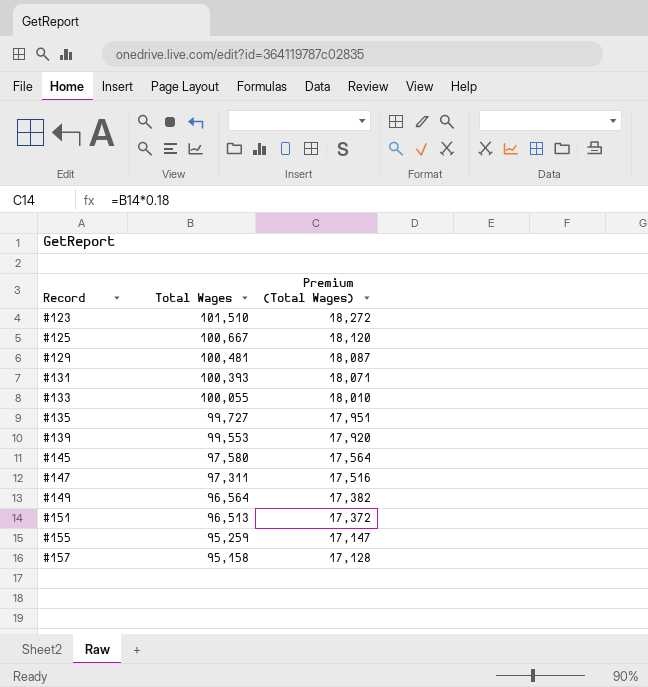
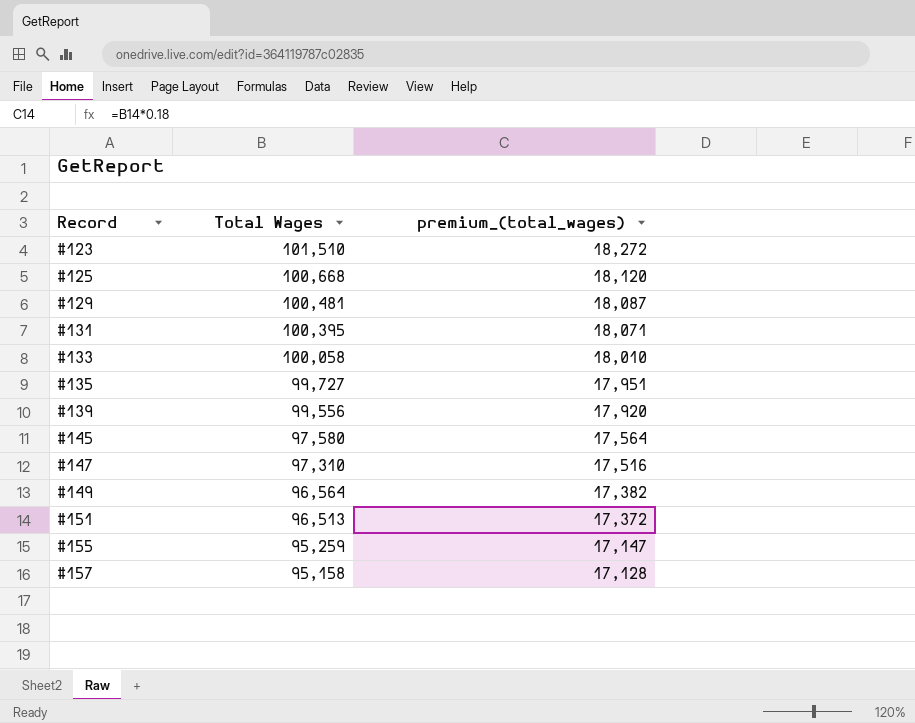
column name: Premium (Total Wages) -> premium_(total_wages)
#125 | Total Wages: 100,667 -> 100,668
#131 | Total Wages: 100,393 -> 100,395
#133 | Total Wages: 100,055 -> 100,058
#139 | Total Wages: 99,553 -> 99,556
#147 | Total Wages: 97,311 -> 97,310

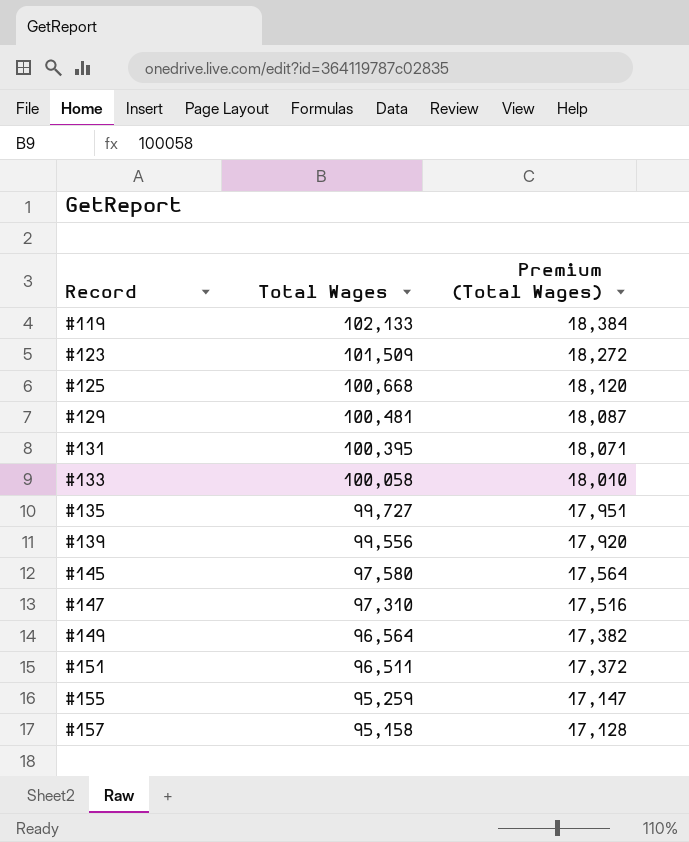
column name: premium_(total_wages) -> Premium (Total Wages)
row #119: none -> 102,133 | 18,384
#123 | Total Wages: 101,510 -> 101,509
#151 | Total Wages: 96,513 -> 96,511

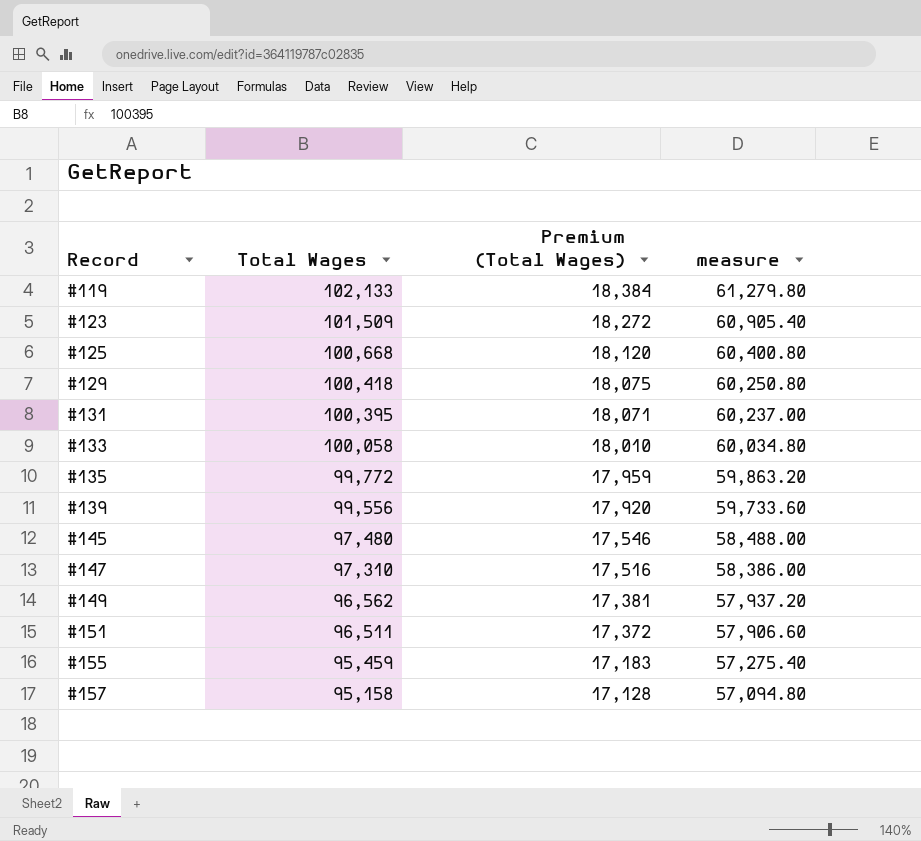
column measure | formula: none -> [Total Wages] * 0.6
#129 | Total Wages: 100,481 -> 100,418
#129 | Premium (Total Wages): 18,087 -> 18,075
#135 | Total Wages: 99,727 -> 99,772
#135 | Premium (Total Wages): 17,951 -> 17,959
#145 | Total Wages: 97,580 -> 97,480
#145 | Premium (Total Wages): 17,564 -> 17,546
#149 | Total Wages: 96,564 -> 96,562
#149 | Premium (Total Wages): 17,382 -> 17,381
#155 | Total Wages: 95,259 -> 95,459
#155 | Premium (Total Wages): 17,147 -> 17,183

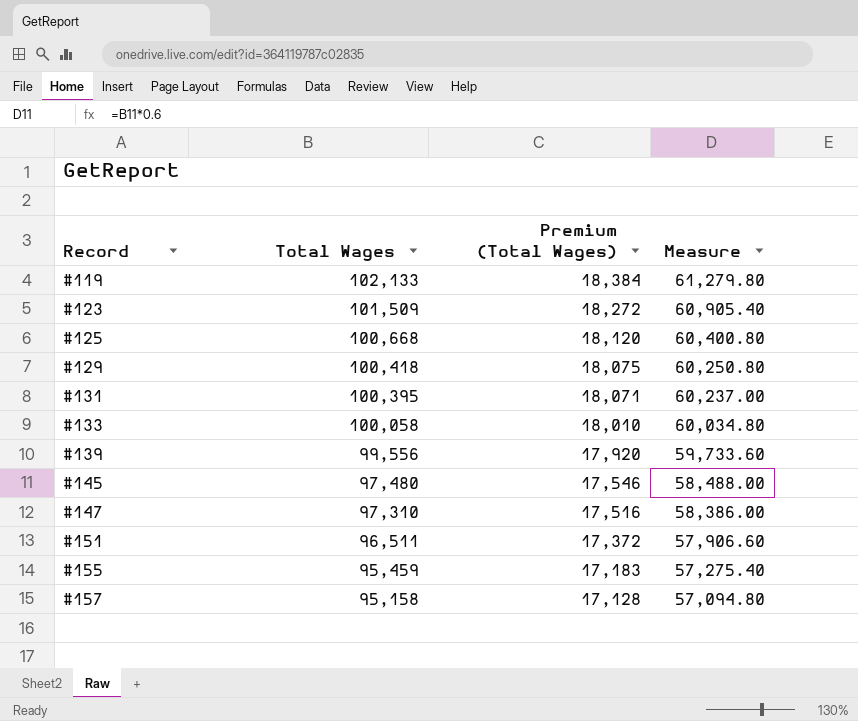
column name: measure -> Measure
row #135: 99,772 | 17,959 | 59,863.20 -> none
row #149: 96,562 | 17,381 | 57,937.20 -> none

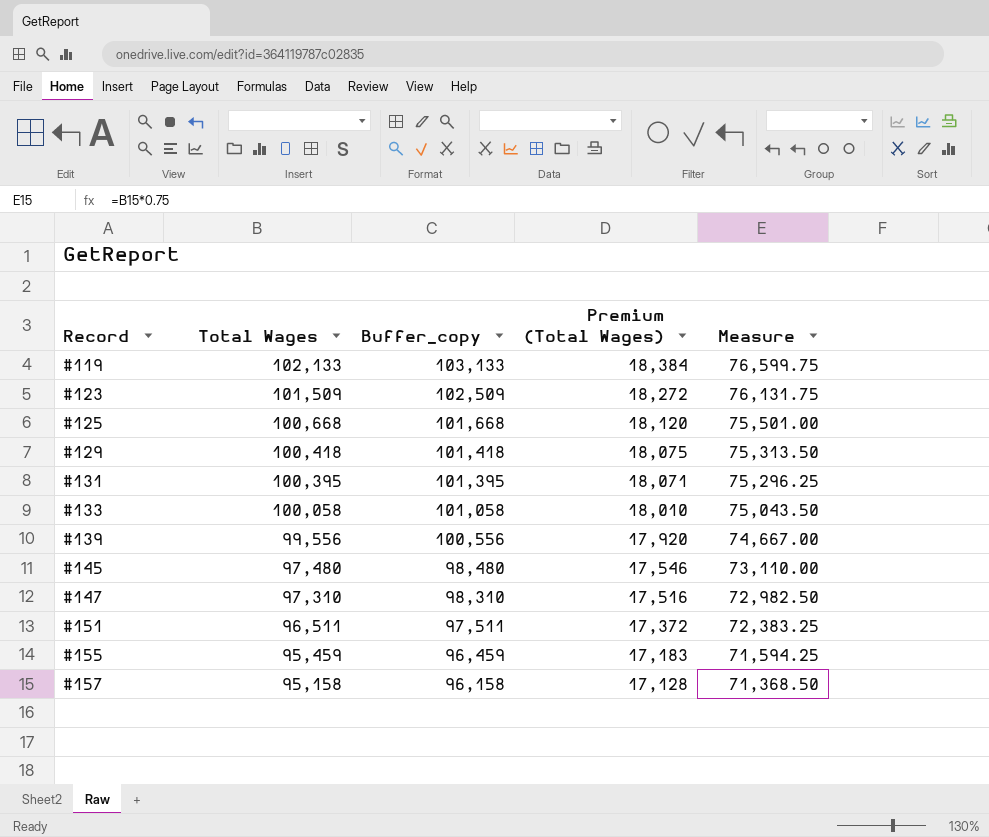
column Buffer_copy | formula: none -> [Total Wages] + 1000
column Measure | formula: [Total Wages] * 0.6 -> [Total Wages] * 0.75

